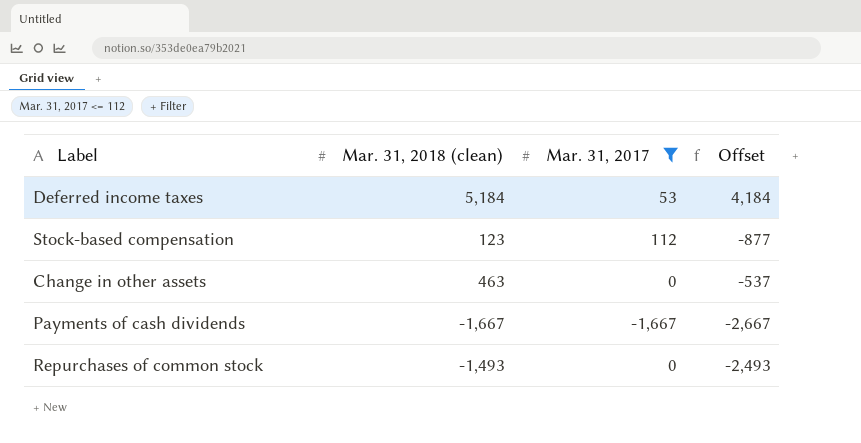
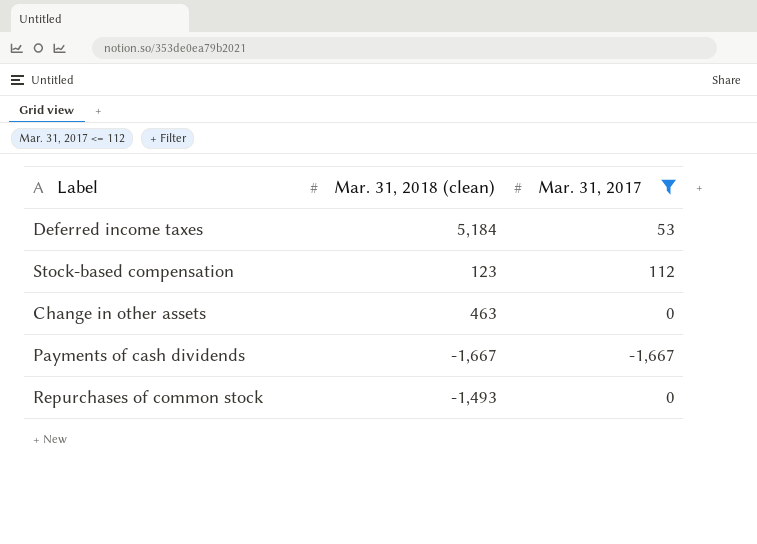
column Offset | formula: [Mar. 31, 2018 (clean)] - 1000 -> none

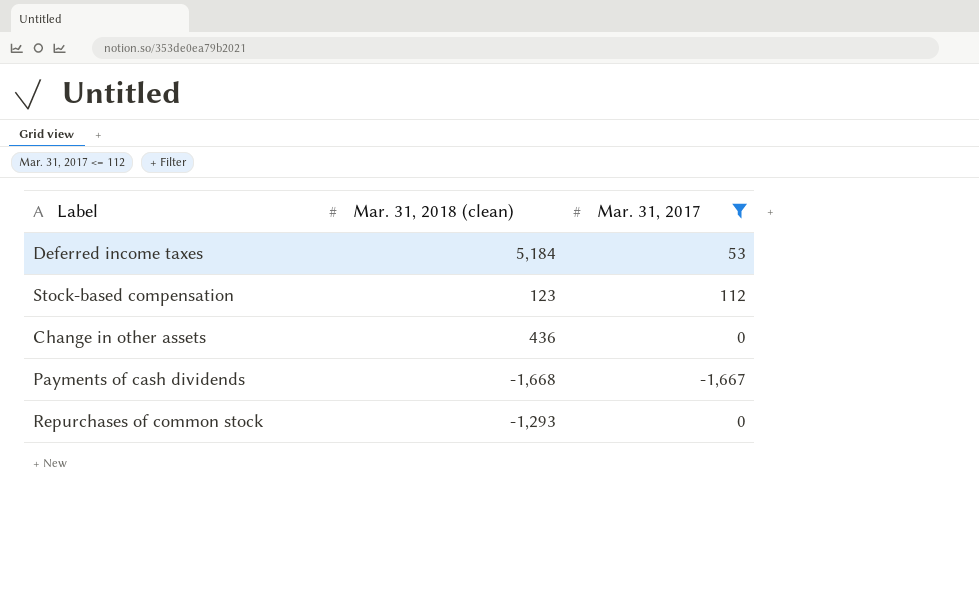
Change in other assets | Mar. 31, 2018 (clean): 463 -> 436
Payments of cash dividends | Mar. 31, 2018 (clean): -1,667 -> -1,668
Repurchases of common stock | Mar. 31, 2018 (clean): -1,493 -> -1,293

